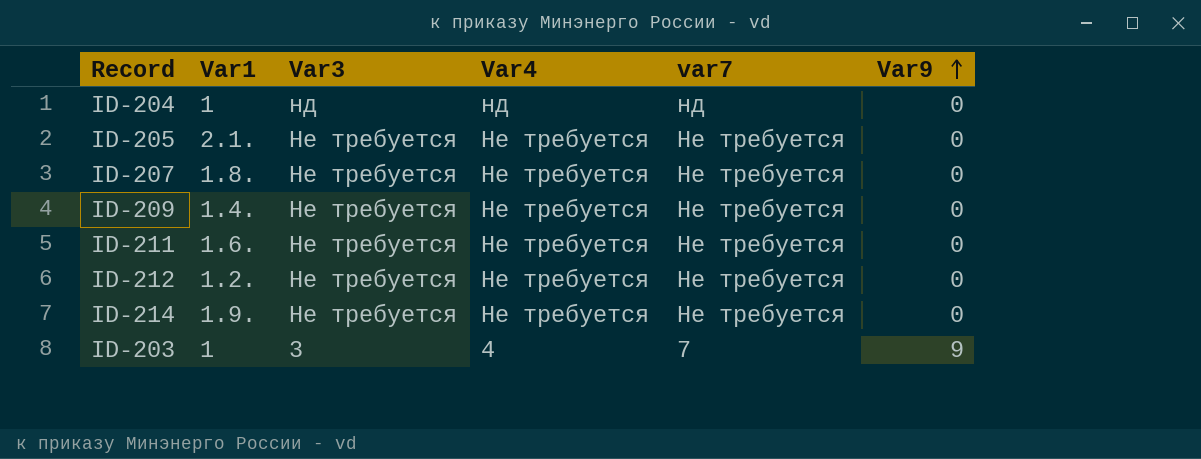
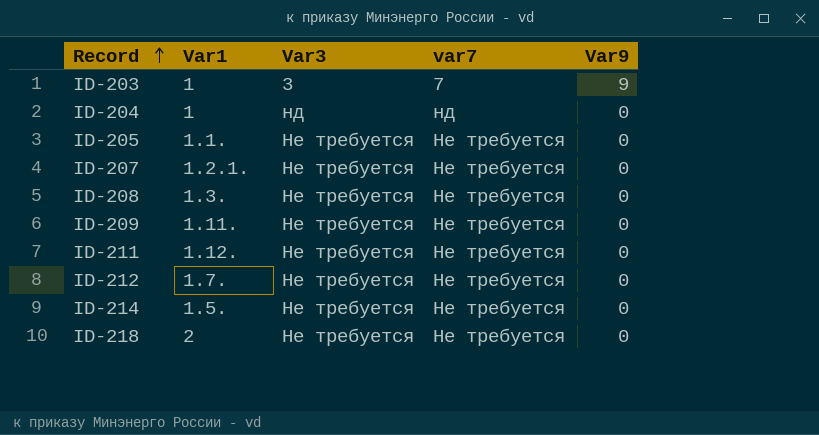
row order: Var9 ascending -> Record ascending
column Var4 | position: 4 -> none
ID-205 | Var1: 2.1. -> 1.1.
ID-207 | Var1: 1.8. -> 1.2.1.
row ID-208: none -> 1.3. | Не требуется | Не требуется | 0
ID-209 | Var1: 1.4. -> 1.11.
ID-211 | Var1: 1.6. -> 1.12.
ID-212 | Var1: 1.2. -> 1.7.
ID-214 | Var1: 1.9. -> 1.5.
row ID-218: none -> 2 | Не требуется | Не требуется | 0

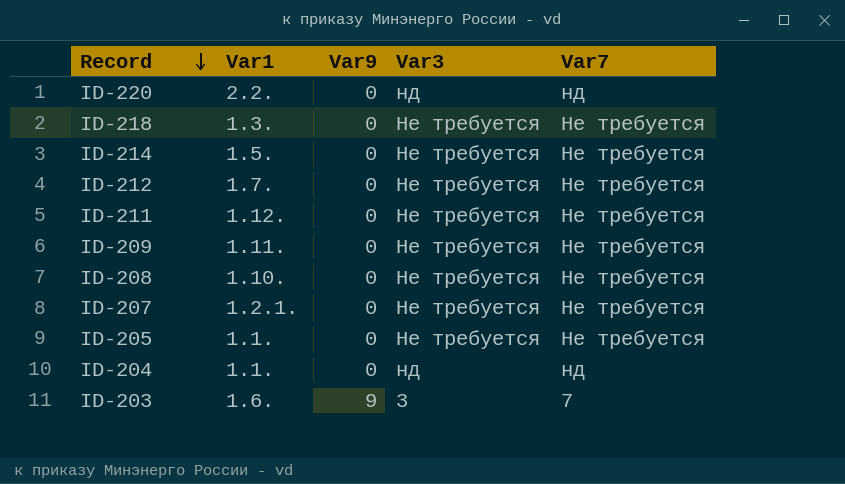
row order: Record ascending -> Record descending
column Var9 | position: 5 -> 3
column name: var7 -> Var7
row ID-220: none -> 2.2. | 0 | нд | нд
ID-218 | Var1: 2 -> 1.3.
ID-208 | Var1: 1.3. -> 1.10.
ID-204 | Var1: 1 -> 1.1.
ID-203 | Var1: 1 -> 1.6.

